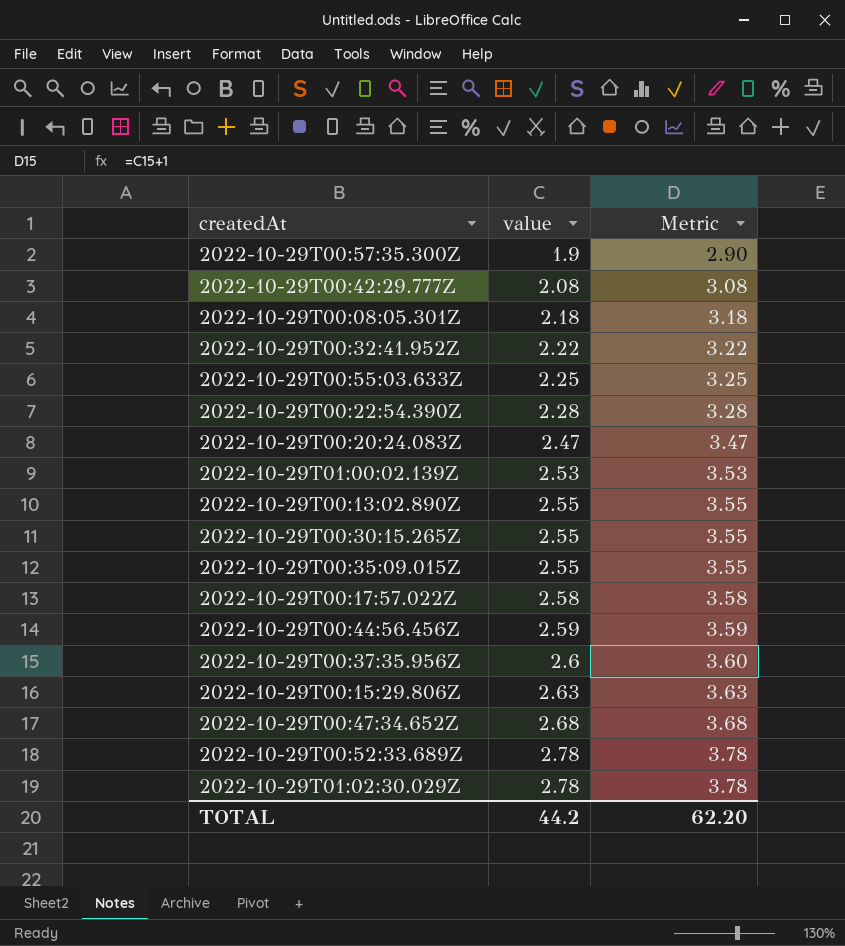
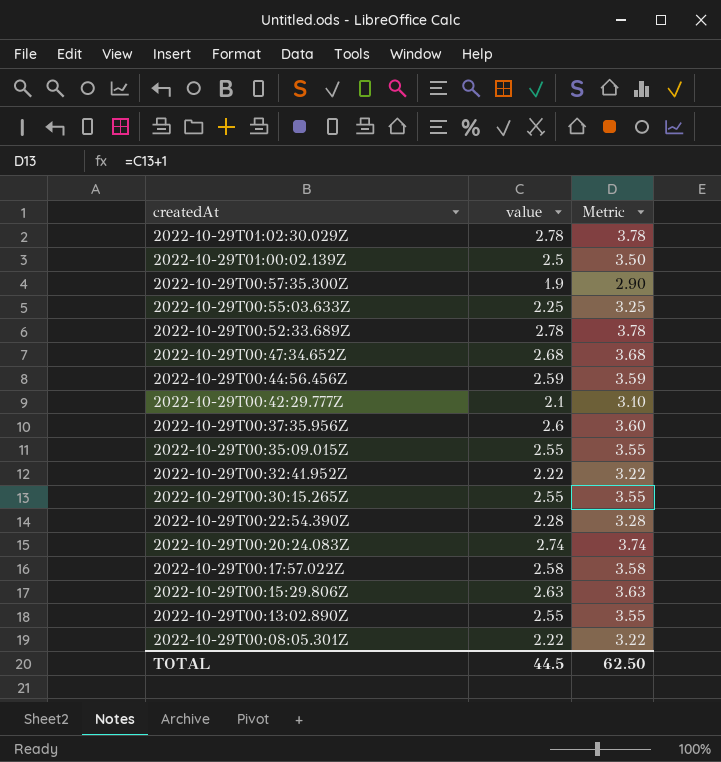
row order: value ascending -> createdAt descending
2022-10-29T01:00:02.139Z | value: 2.53 -> 2.5
2022-10-29T01:00:02.139Z | Metric: 3.53 -> 3.50
2022-10-29T00:42:29.777Z | value: 2.08 -> 2.1
2022-10-29T00:42:29.777Z | Metric: 3.08 -> 3.10
2022-10-29T00:20:24.083Z | value: 2.47 -> 2.74
2022-10-29T00:20:24.083Z | Metric: 3.47 -> 3.74
2022-10-29T00:08:05.301Z | value: 2.18 -> 2.22
2022-10-29T00:08:05.301Z | Metric: 3.18 -> 3.22
TOTAL | value: 44.2 -> 44.5
TOTAL | Metric: 62.20 -> 62.50

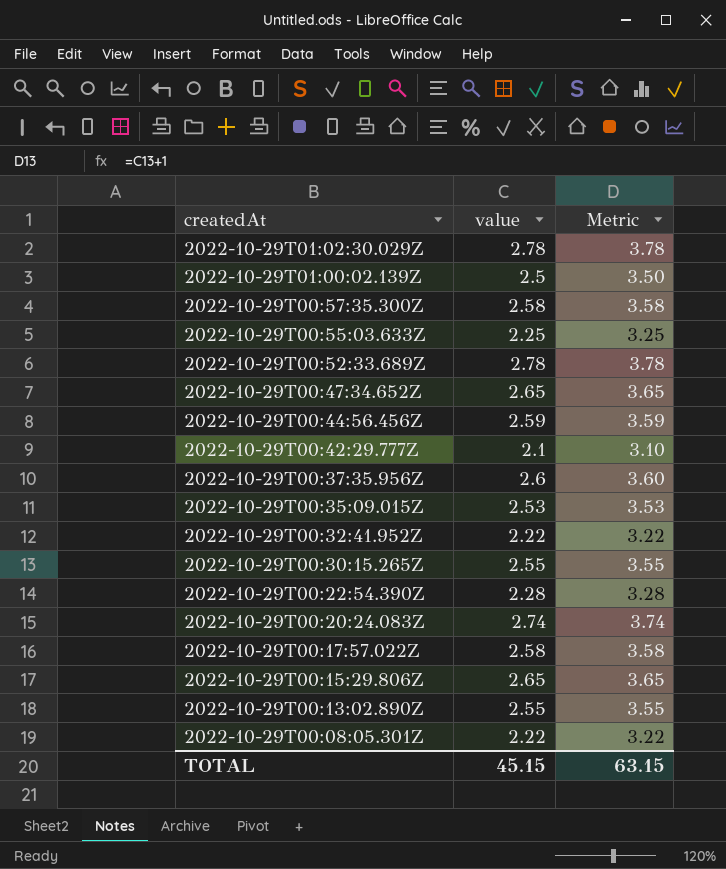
2022-10-29T00:57:35.300Z | value: 1.9 -> 2.58
2022-10-29T00:57:35.300Z | Metric: 2.90 -> 3.58
2022-10-29T00:47:34.652Z | value: 2.68 -> 2.65
2022-10-29T00:47:34.652Z | Metric: 3.68 -> 3.65
2022-10-29T00:35:09.015Z | value: 2.55 -> 2.53
2022-10-29T00:35:09.015Z | Metric: 3.55 -> 3.53
2022-10-29T00:15:29.806Z | value: 2.63 -> 2.65
2022-10-29T00:15:29.806Z | Metric: 3.63 -> 3.65
TOTAL | value: 44.5 -> 45.15
TOTAL | Metric: 62.50 -> 63.15

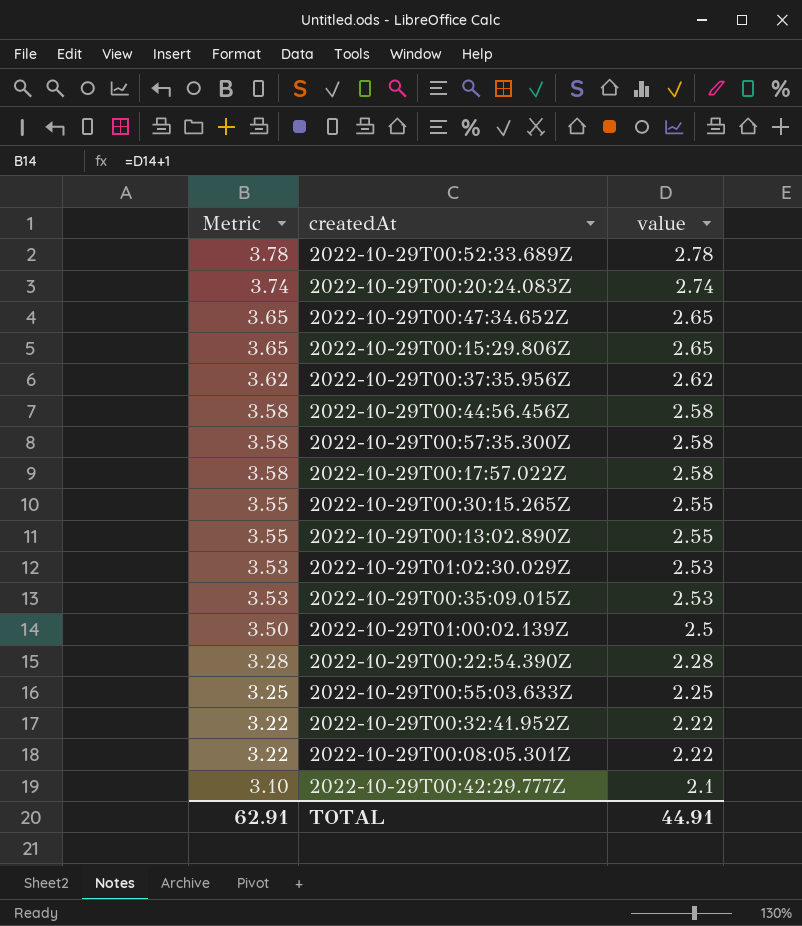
row order: createdAt descending -> Metric descending
column Metric | position: 3 -> 1
2022-10-29T00:37:35.956Z | Metric: 3.60 -> 3.62
2022-10-29T00:37:35.956Z | value: 2.6 -> 2.62
2022-10-29T00:44:56.456Z | Metric: 3.59 -> 3.58
2022-10-29T00:44:56.456Z | value: 2.59 -> 2.58
2022-10-29T01:02:30.029Z | Metric: 3.78 -> 3.53
2022-10-29T01:02:30.029Z | value: 2.78 -> 2.53
TOTAL | Metric: 63.15 -> 62.91
TOTAL | value: 45.15 -> 44.91

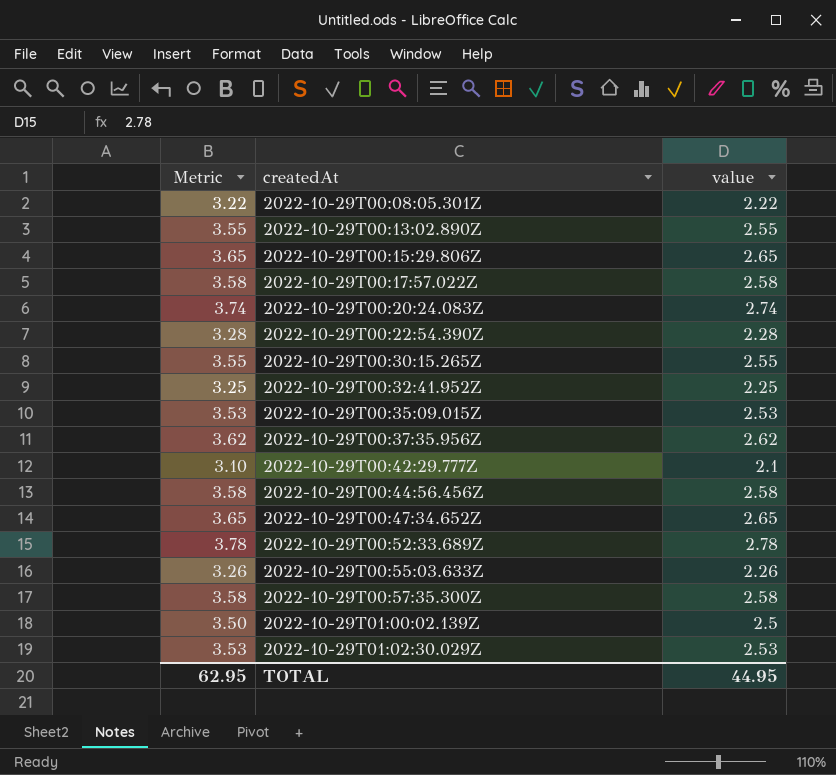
row order: Metric descending -> createdAt ascending
2022-10-29T00:32:41.952Z | Metric: 3.22 -> 3.25
2022-10-29T00:32:41.952Z | value: 2.22 -> 2.25
2022-10-29T00:55:03.633Z | Metric: 3.25 -> 3.26
2022-10-29T00:55:03.633Z | value: 2.25 -> 2.26
TOTAL | Metric: 62.91 -> 62.95
TOTAL | value: 44.91 -> 44.95

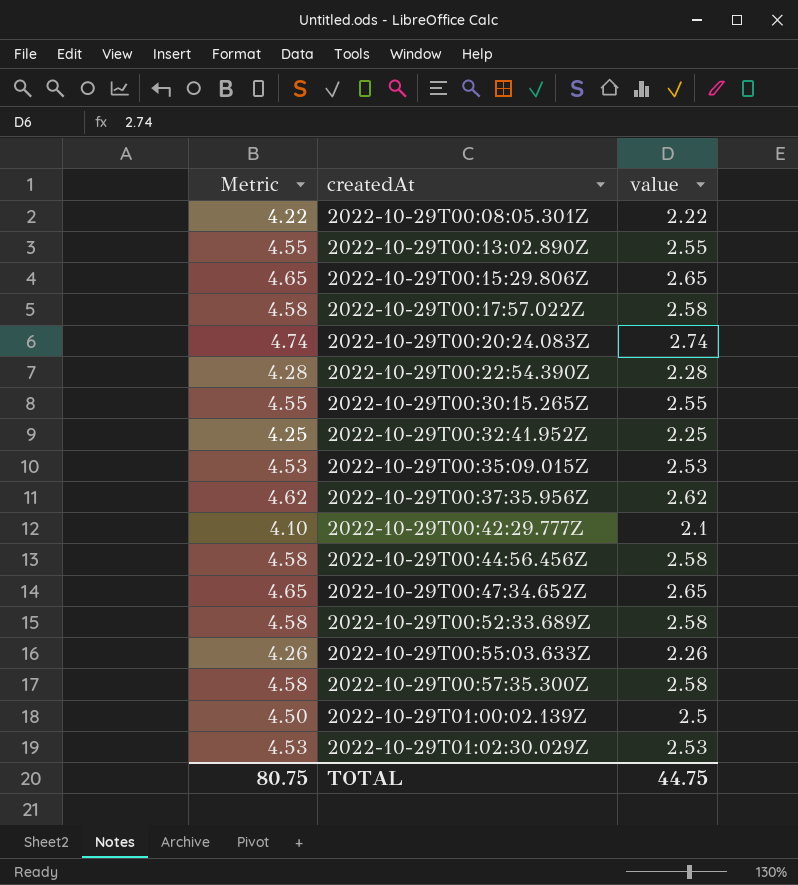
column Metric | formula: [value] + 1 -> [value] + 2
2022-10-29T00:52:33.689Z | value: 2.78 -> 2.58
TOTAL | Metric: 62.95 -> 80.75
TOTAL | value: 44.95 -> 44.75

